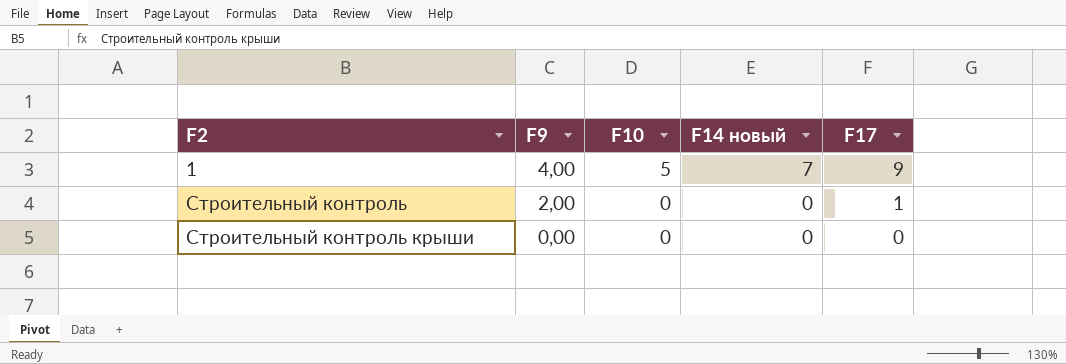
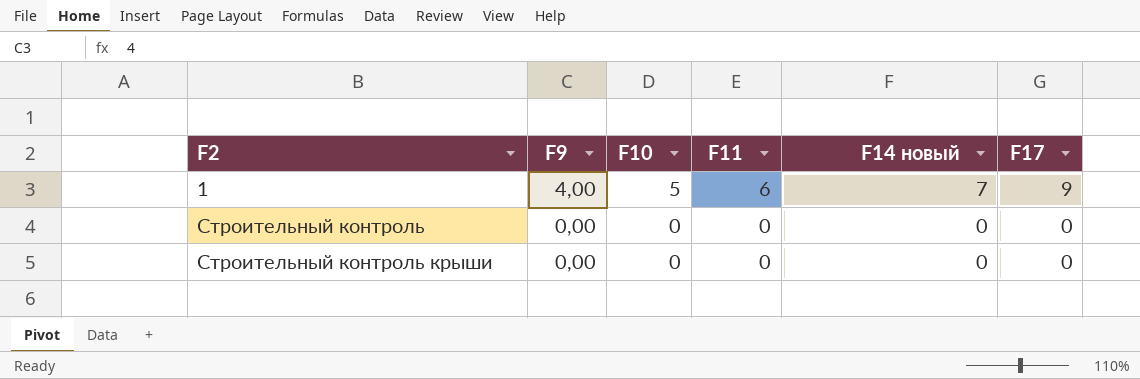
column F11 | position: none -> 4
Строительный контроль | F9: 2,00 -> 0,00
Строительный контроль | F17: 1 -> 0

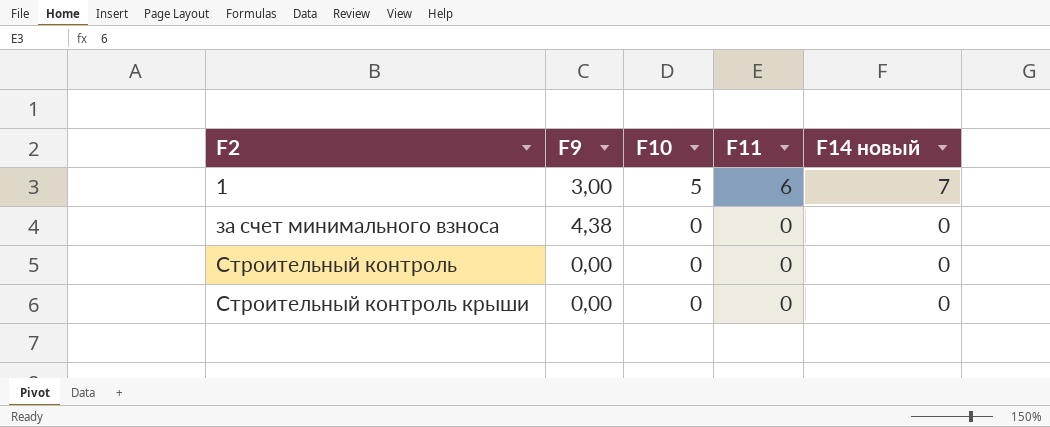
column F17 | position: 6 -> none
1 | F9: 4,00 -> 3,00
row за счет минимального взноса: none -> 4,38 | 0 | 0 | 0

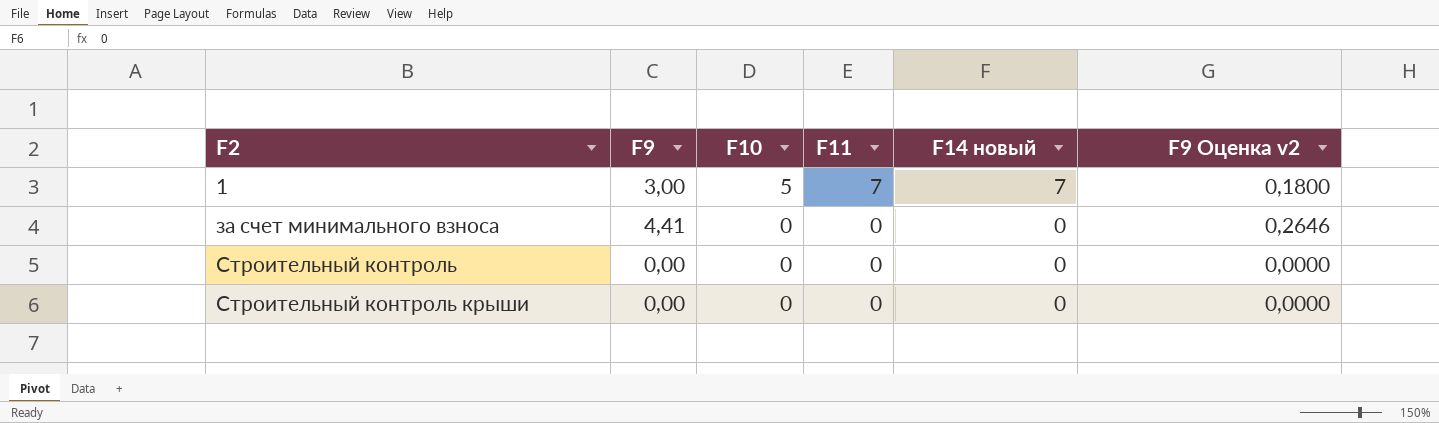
column F9 Оценка v2 | formula: none -> [F9] * 0,06
1 | F11: 6 -> 7
за счет минимального взноса | F9: 4,38 -> 4,41

